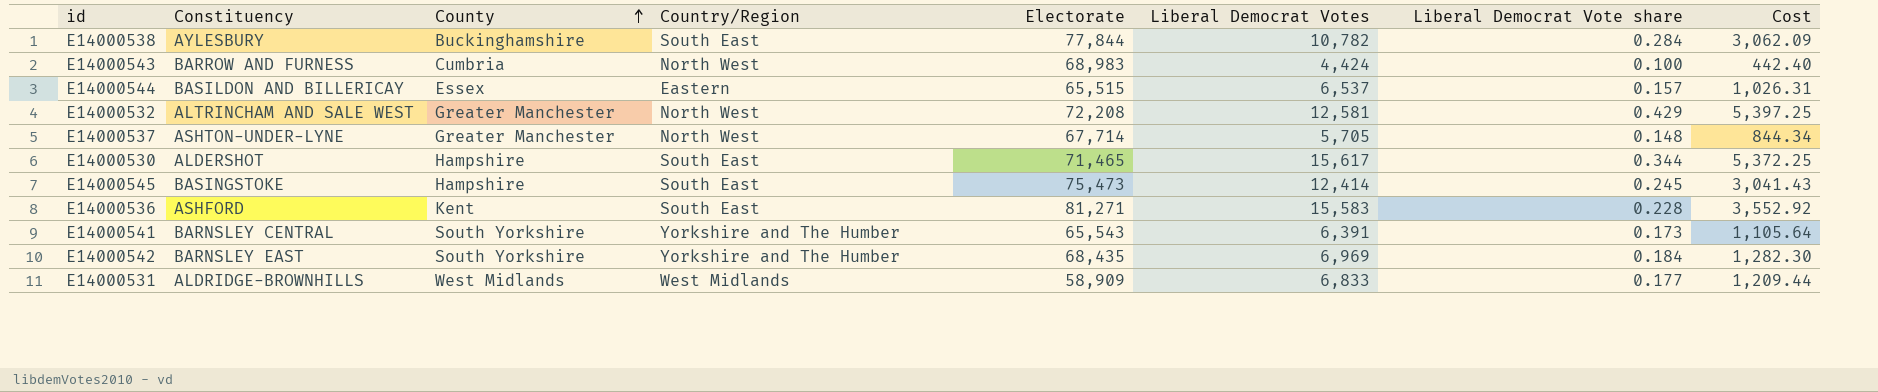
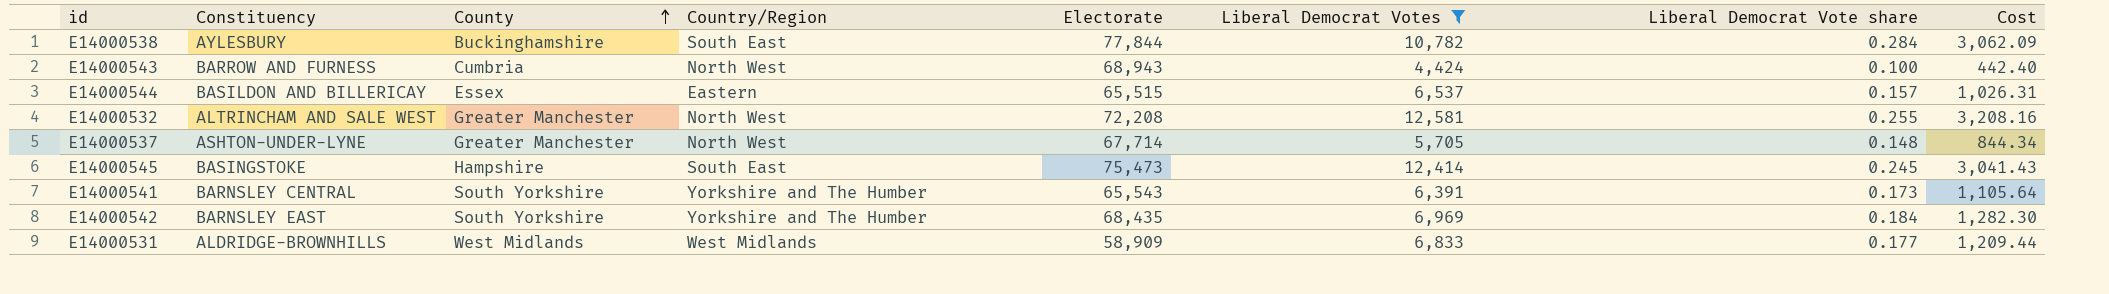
filter: none -> Liberal Democrat Votes <= 12,581
E14000543 | Electorate: 68,983 -> 68,943
E14000532 | Liberal Democrat Vote share: 0.429 -> 0.255
E14000532 | Cost: 5,397.25 -> 3,208.16

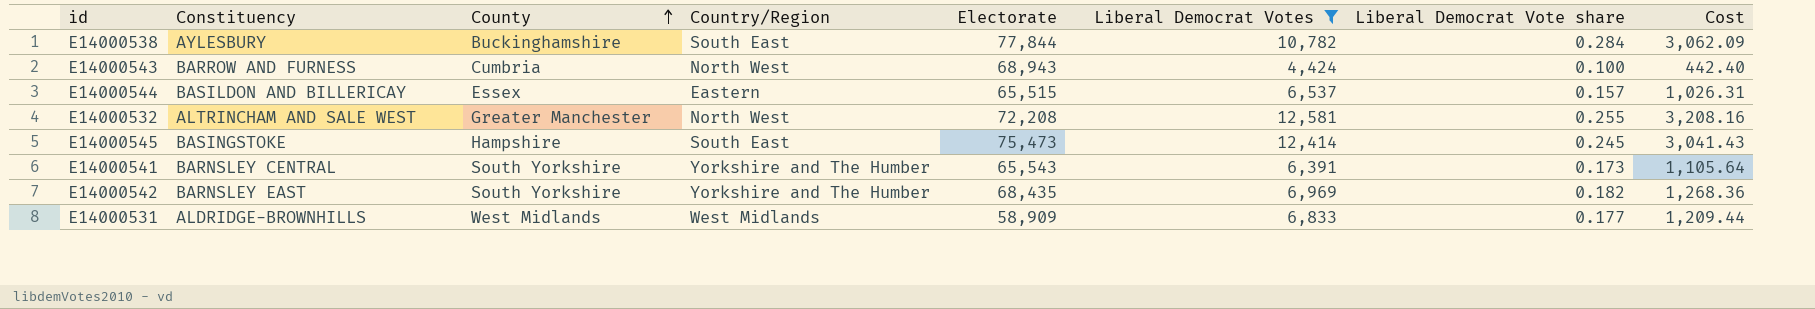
row E14000537: ASHTON-UNDER-LYNE | Greater Manchester | North West | 67,714 | 5,705 | 0.148 | 844.34 -> none
E14000542 | Liberal Democrat Vote share: 0.184 -> 0.182
E14000542 | Cost: 1,282.30 -> 1,268.36

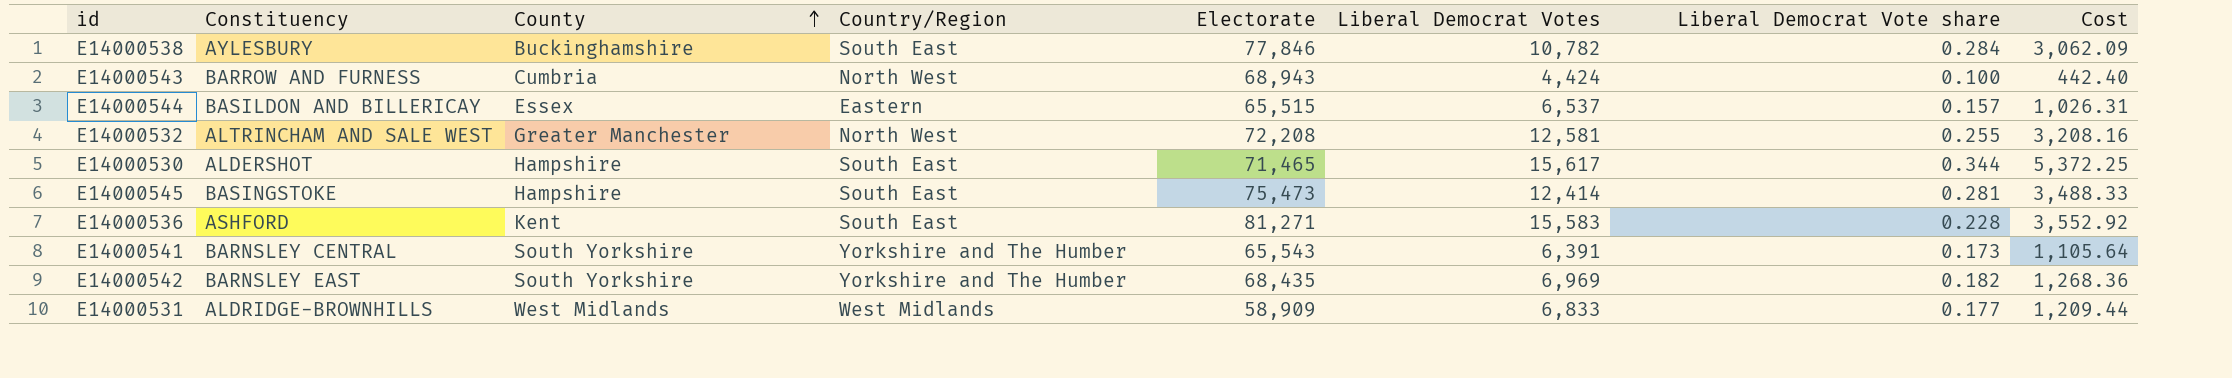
filter: Liberal Democrat Votes <= 12,581 -> none
E14000538 | Electorate: 77,844 -> 77,846
E14000545 | Liberal Democrat Vote share: 0.245 -> 0.281
E14000545 | Cost: 3,041.43 -> 3,488.33

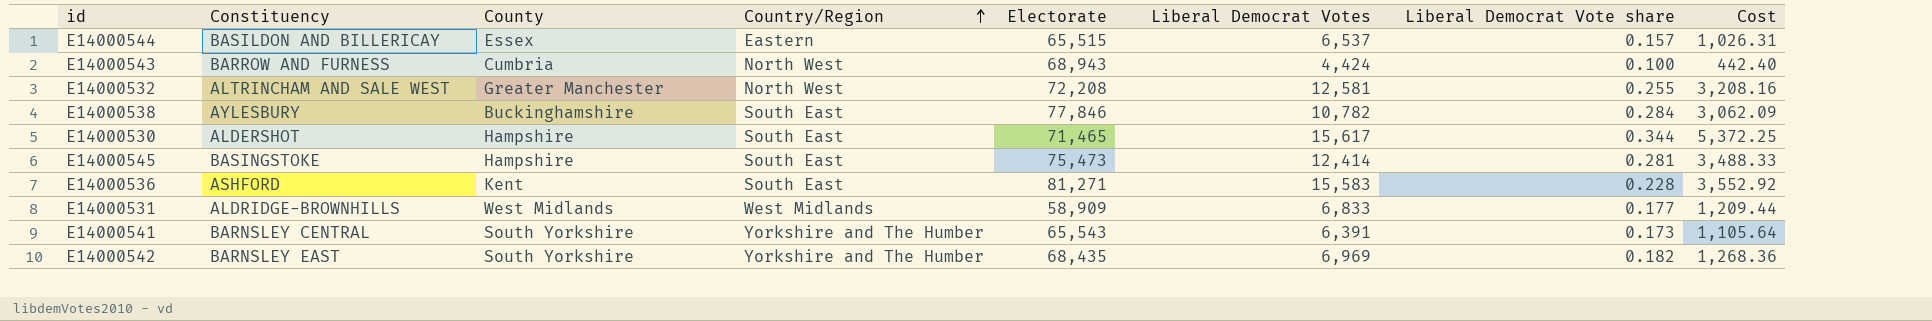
row order: County ascending -> Country/Region ascending

